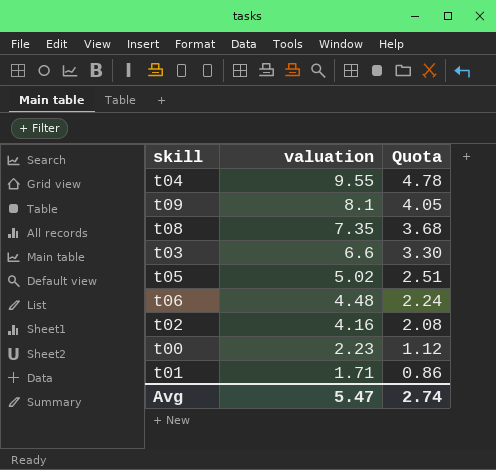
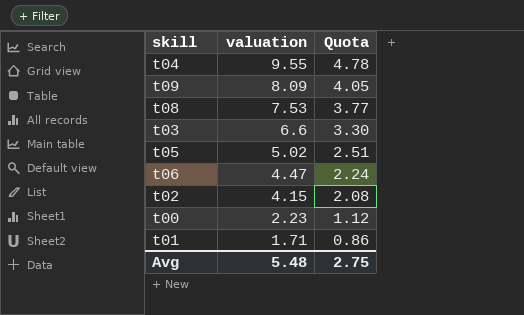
t09 | valuation: 8.1 -> 8.09
t08 | valuation: 7.35 -> 7.53
t08 | Quota: 3.68 -> 3.77
t06 | valuation: 4.48 -> 4.47
t02 | valuation: 4.16 -> 4.15
Avg | valuation: 5.47 -> 5.48
Avg | Quota: 2.74 -> 2.75

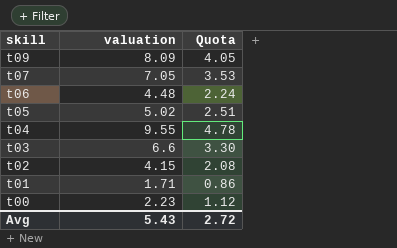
row order: valuation descending -> skill descending
row t08: 7.53 | 3.77 -> none
row t07: none -> 7.05 | 3.53
t06 | valuation: 4.47 -> 4.48
Avg | valuation: 5.48 -> 5.43
Avg | Quota: 2.75 -> 2.72

